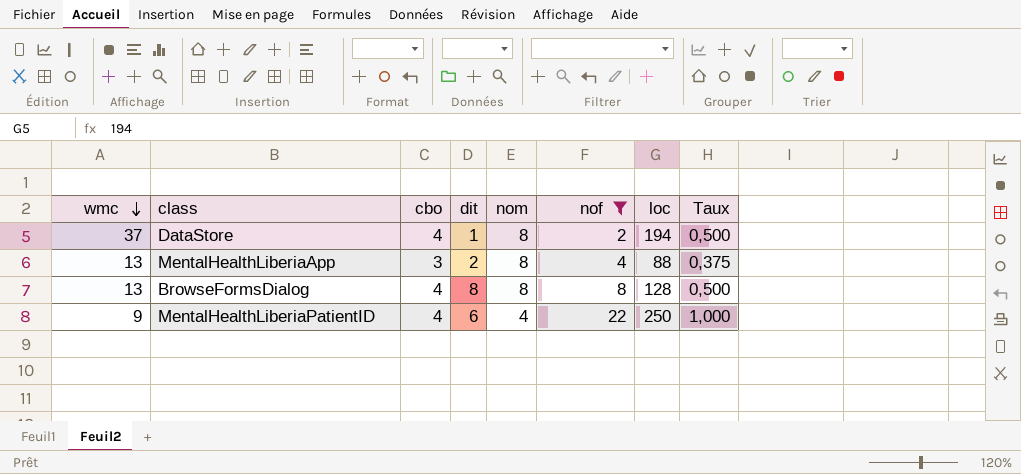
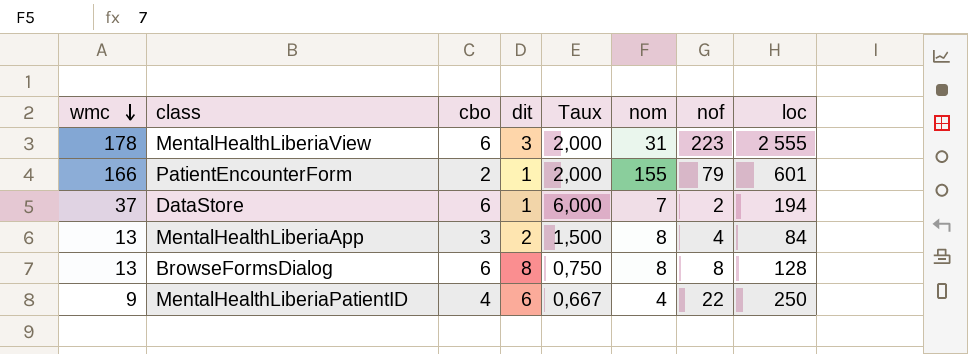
filter: nof <= 22 -> none
column Taux | formula: [cbo] / [nom] -> [cbo] / [dit]
column Taux | position: 8 -> 5
DataStore | cbo: 4 -> 6
DataStore | nom: 8 -> 7
MentalHealthLiberiaApp | loc: 88 -> 84
BrowseFormsDialog | cbo: 4 -> 6

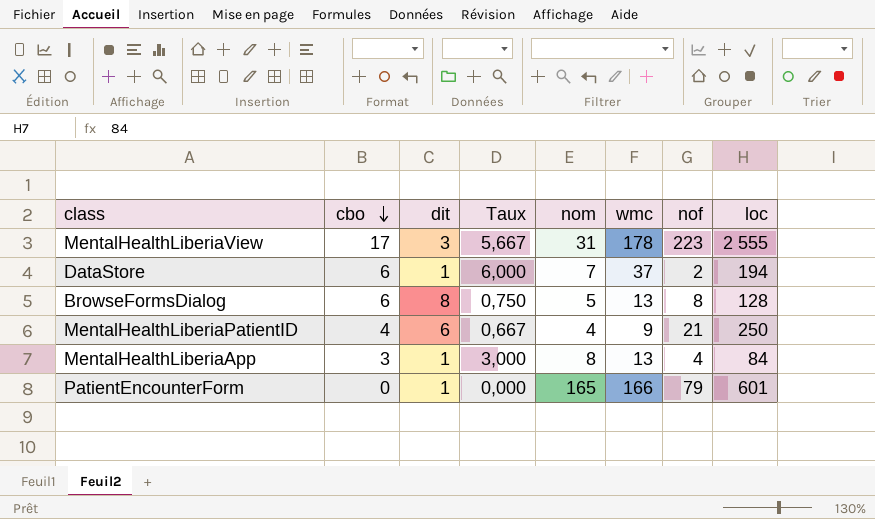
row order: wmc descending -> cbo descending
column wmc | position: 1 -> 6
MentalHealthLiberiaView | cbo: 6 -> 17
MentalHealthLiberiaView | Taux: 2,000 -> 5,667
BrowseFormsDialog | nom: 8 -> 5
MentalHealthLiberiaPatientID | nof: 22 -> 21
MentalHealthLiberiaApp | dit: 2 -> 1
MentalHealthLiberiaApp | Taux: 1,500 -> 3,000
PatientEncounterForm | cbo: 2 -> 0
PatientEncounterForm | Taux: 2,000 -> 0,000
PatientEncounterForm | nom: 155 -> 165

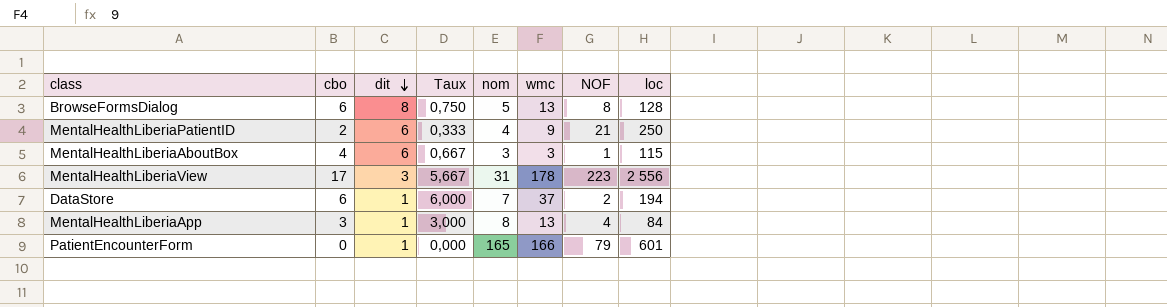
row order: cbo descending -> dit descending
column name: nof -> NOF
MentalHealthLiberiaPatientID | cbo: 4 -> 2
MentalHealthLiberiaPatientID | Taux: 0,667 -> 0,333
row MentalHealthLiberiaAboutBox: none -> 4 | 6 | 0,667 | 3 | 3 | 1 | 115
MentalHealthLiberiaView | loc: 2 555 -> 2 556

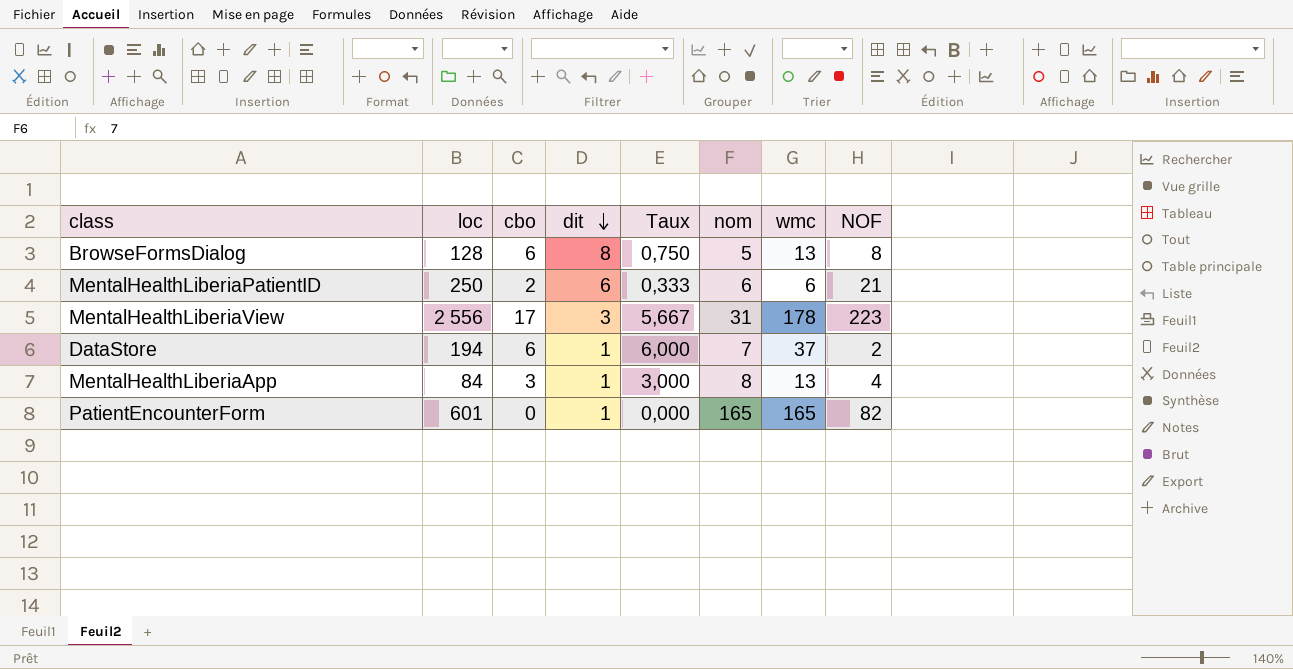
column loc | position: 8 -> 2
row MentalHealthLiberiaAboutBox: 4 | 6 | 0,667 | 3 | 3 | 1 | 115 -> none
MentalHealthLiberiaPatientID | nom: 4 -> 6
MentalHealthLiberiaPatientID | wmc: 9 -> 6
PatientEncounterForm | wmc: 166 -> 165
PatientEncounterForm | NOF: 79 -> 82

